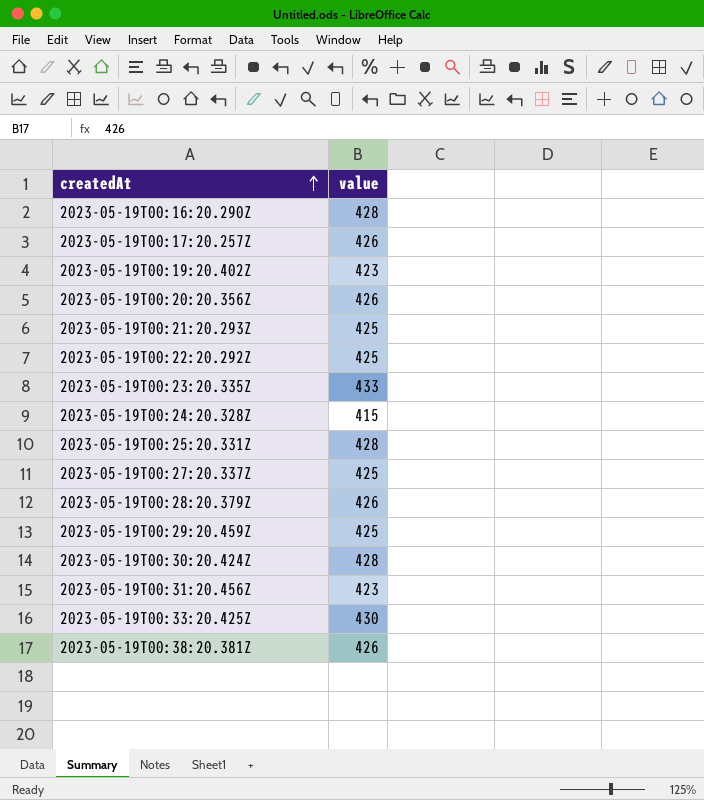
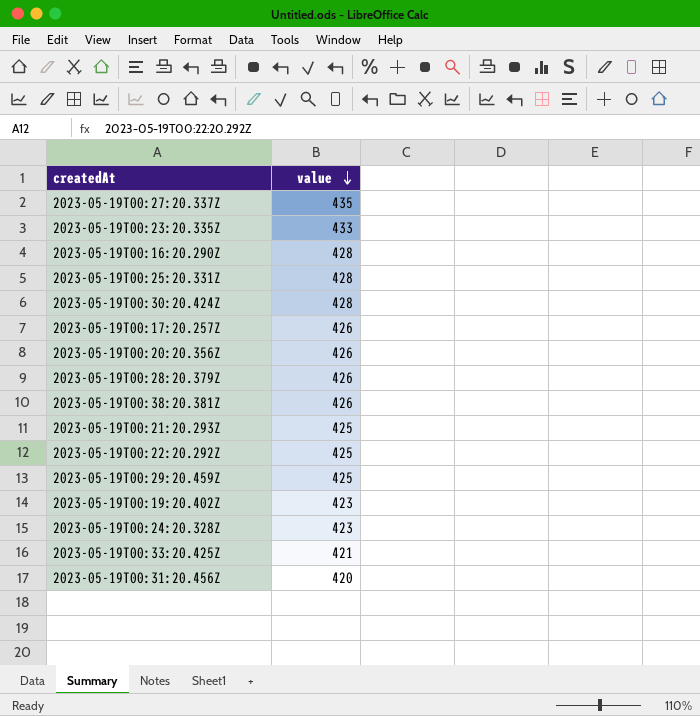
row order: createdAt ascending -> value descending
2023-05-19T00:27:20.337Z | value: 425 -> 435
2023-05-19T00:24:20.328Z | value: 415 -> 423
2023-05-19T00:33:20.425Z | value: 430 -> 421
2023-05-19T00:31:20.456Z | value: 423 -> 420

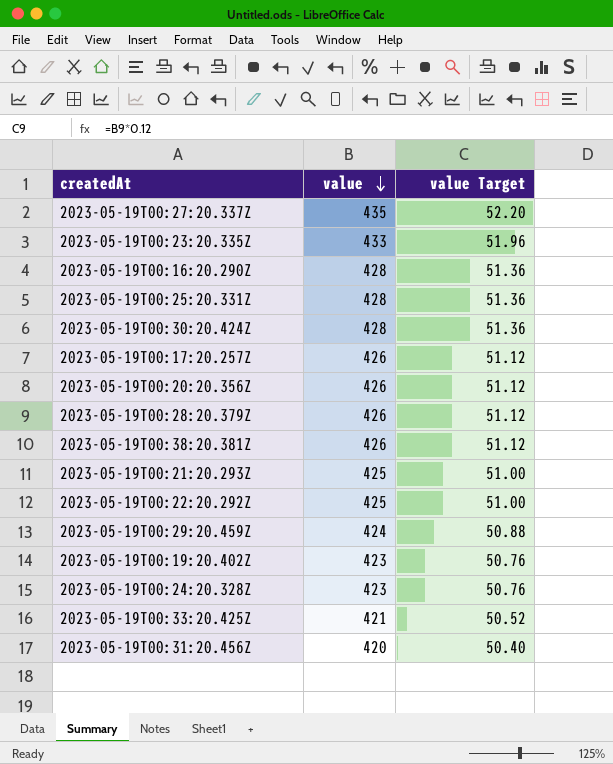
column value Target | formula: none -> [value] * 0.12
2023-05-19T00:29:20.459Z | value: 425 -> 424

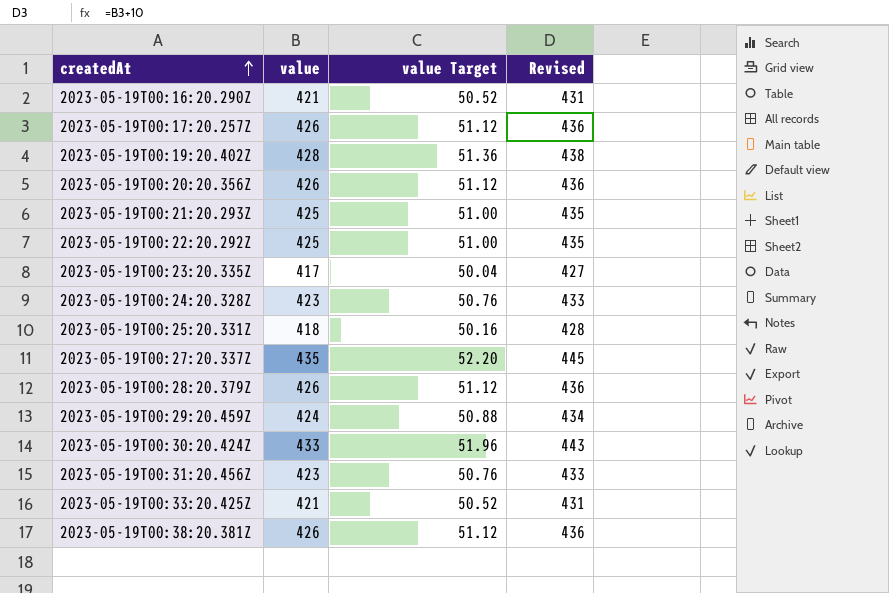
row order: value descending -> createdAt ascending
column Revised | formula: none -> [value] + 10
2023-05-19T00:16:20.290Z | value: 428 -> 421
2023-05-19T00:16:20.290Z | value Target: 51.36 -> 50.52
2023-05-19T00:19:20.402Z | value: 423 -> 428
2023-05-19T00:19:20.402Z | value Target: 50.76 -> 51.36
2023-05-19T00:23:20.335Z | value: 433 -> 417
2023-05-19T00:23:20.335Z | value Target: 51.96 -> 50.04
2023-05-19T00:25:20.331Z | value: 428 -> 418
2023-05-19T00:25:20.331Z | value Target: 51.36 -> 50.16
2023-05-19T00:30:20.424Z | value: 428 -> 433
2023-05-19T00:30:20.424Z | value Target: 51.36 -> 51.96
2023-05-19T00:31:20.456Z | value: 420 -> 423
2023-05-19T00:31:20.456Z | value Target: 50.40 -> 50.76

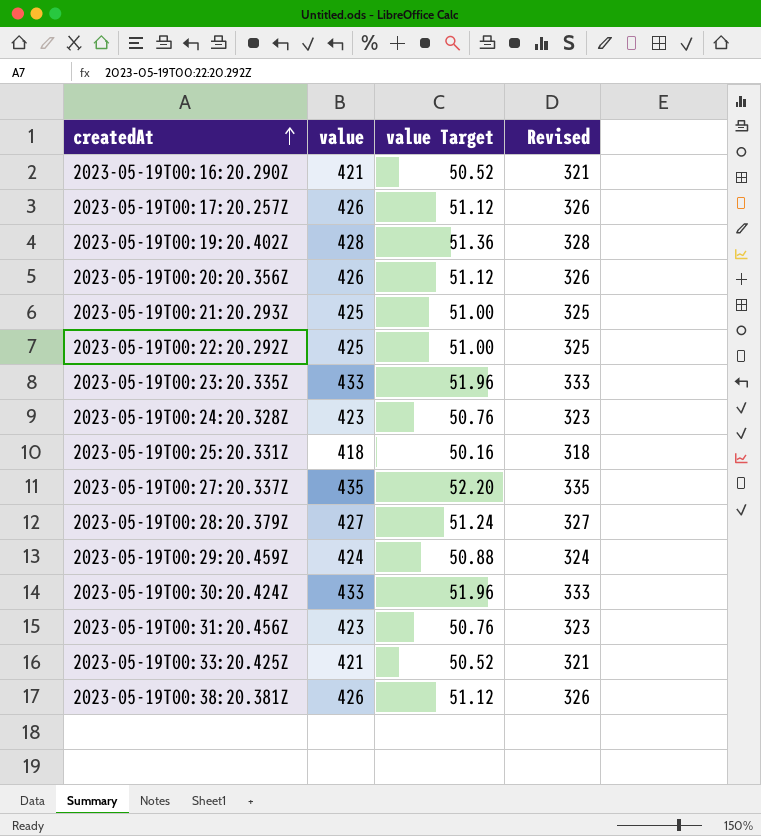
column Revised | formula: [value] + 10 -> [value] - 100
2023-05-19T00:23:20.335Z | value: 417 -> 433
2023-05-19T00:23:20.335Z | value Target: 50.04 -> 51.96
2023-05-19T00:28:20.379Z | value: 426 -> 427
2023-05-19T00:28:20.379Z | value Target: 51.12 -> 51.24

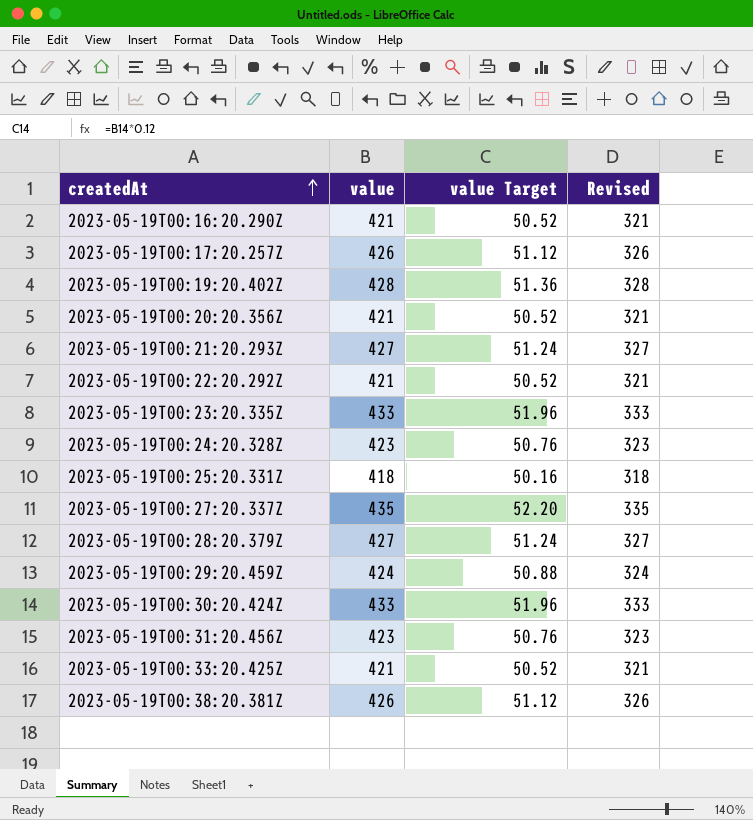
2023-05-19T00:20:20.356Z | value: 426 -> 421
2023-05-19T00:20:20.356Z | value Target: 51.12 -> 50.52
2023-05-19T00:20:20.356Z | Revised: 326 -> 321
2023-05-19T00:21:20.293Z | value: 425 -> 427
2023-05-19T00:21:20.293Z | value Target: 51.00 -> 51.24
2023-05-19T00:21:20.293Z | Revised: 325 -> 327
2023-05-19T00:22:20.292Z | value: 425 -> 421
2023-05-19T00:22:20.292Z | value Target: 51.00 -> 50.52
2023-05-19T00:22:20.292Z | Revised: 325 -> 321

